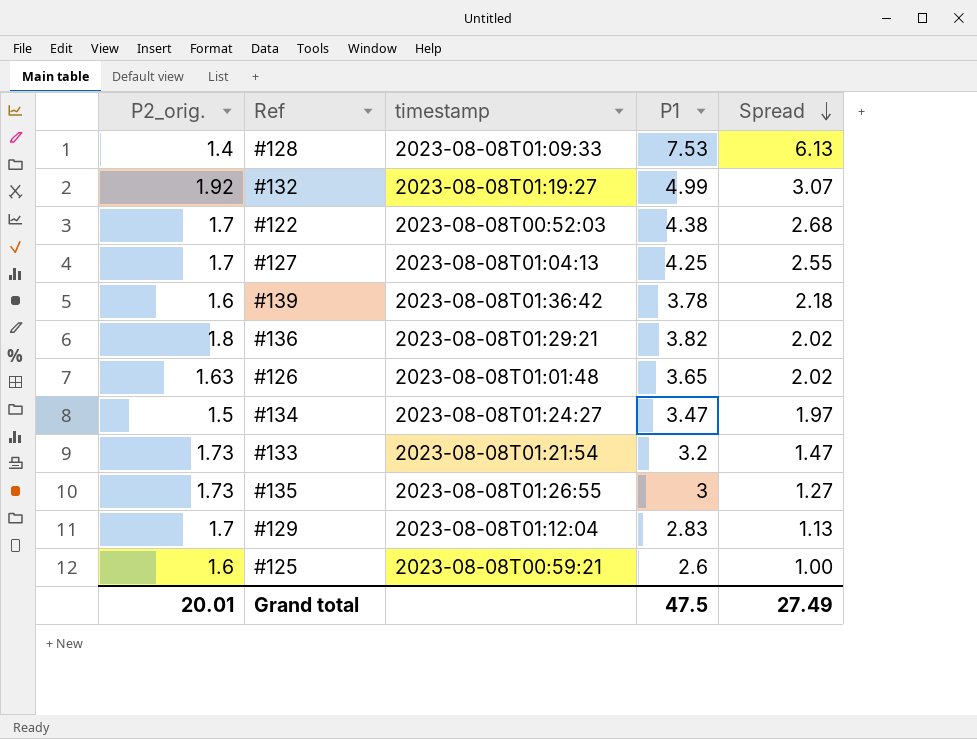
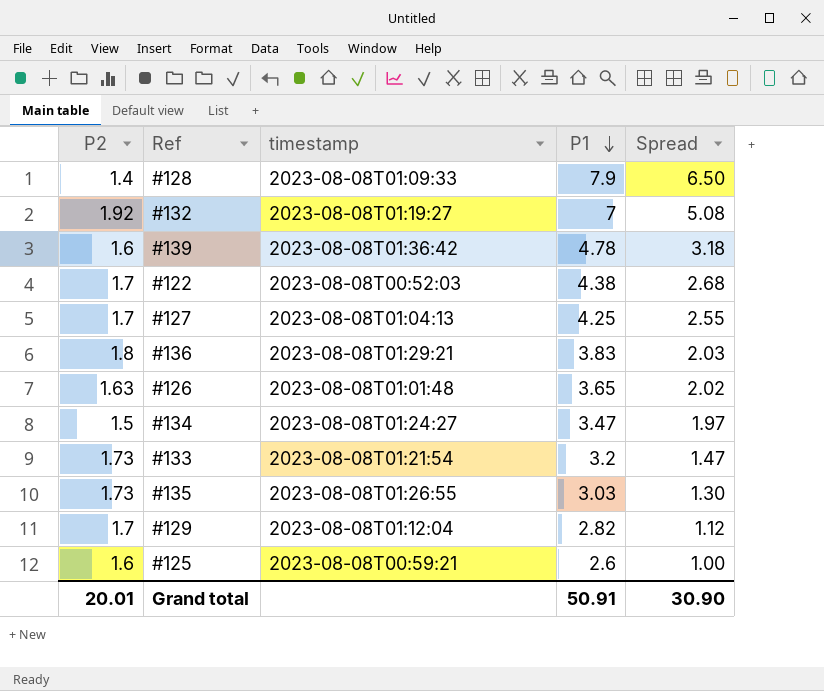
row order: Spread descending -> P1 descending
column name: P2_orig. -> P2
#128 | P1: 7.53 -> 7.9
#128 | Spread: 6.13 -> 6.50
#132 | P1: 4.99 -> 7
#132 | Spread: 3.07 -> 5.08
#139 | P1: 3.78 -> 4.78
#139 | Spread: 2.18 -> 3.18
#136 | P1: 3.82 -> 3.83
#136 | Spread: 2.02 -> 2.03
#135 | P1: 3 -> 3.03
#135 | Spread: 1.27 -> 1.30
#129 | P1: 2.83 -> 2.82
#129 | Spread: 1.13 -> 1.12
Grand total | P1: 47.5 -> 50.91
Grand total | Spread: 27.49 -> 30.90

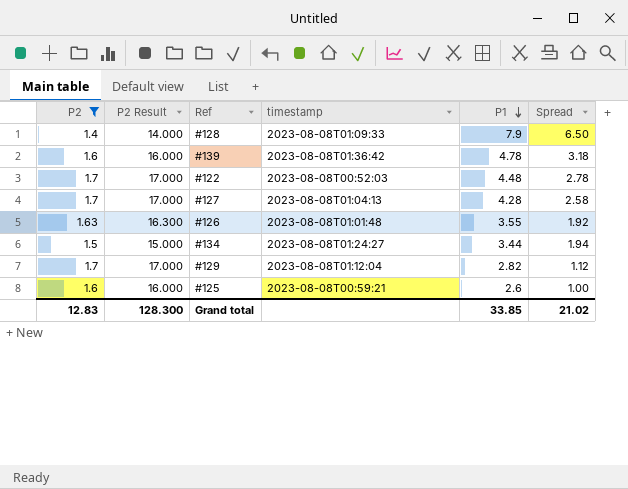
filter: none -> P2 <= 1.7
column P2 Result | formula: none -> [P2] * 10
#122 | P1: 4.38 -> 4.48
#122 | Spread: 2.68 -> 2.78
#127 | P1: 4.25 -> 4.28
#127 | Spread: 2.55 -> 2.58
#126 | P1: 3.65 -> 3.55
#126 | Spread: 2.02 -> 1.92
#134 | P1: 3.47 -> 3.44
#134 | Spread: 1.97 -> 1.94
Grand total | P2: 20.01 -> 12.83
Grand total | P1: 50.91 -> 33.85
Grand total | Spread: 30.90 -> 21.02

